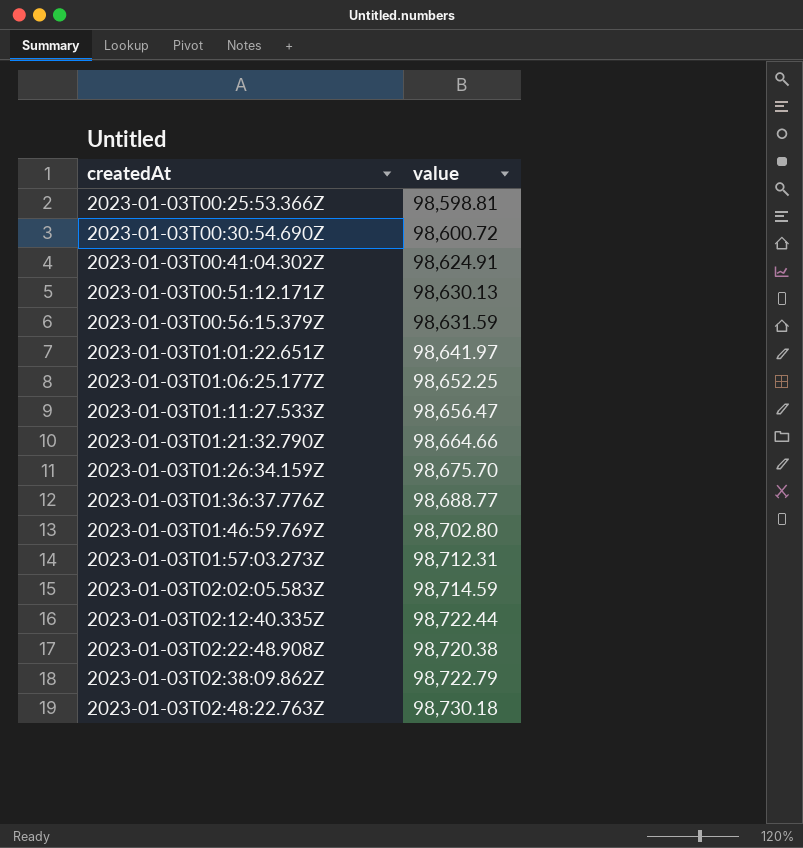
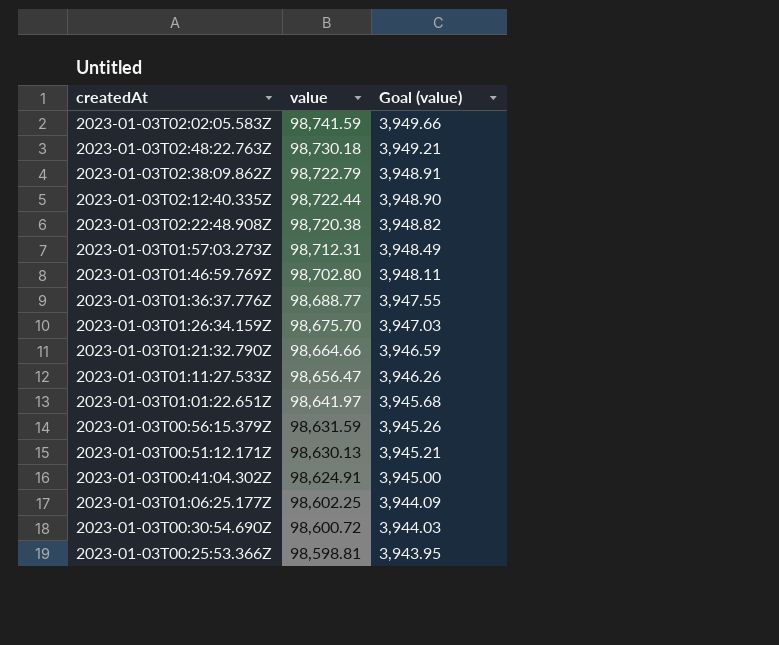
row order: createdAt ascending -> value descending
column Goal (value) | formula: none -> [value] * 0.04
2023-01-03T02:02:05.583Z | value: 98,714.59 -> 98,741.59
2023-01-03T01:06:25.177Z | value: 98,652.25 -> 98,602.25

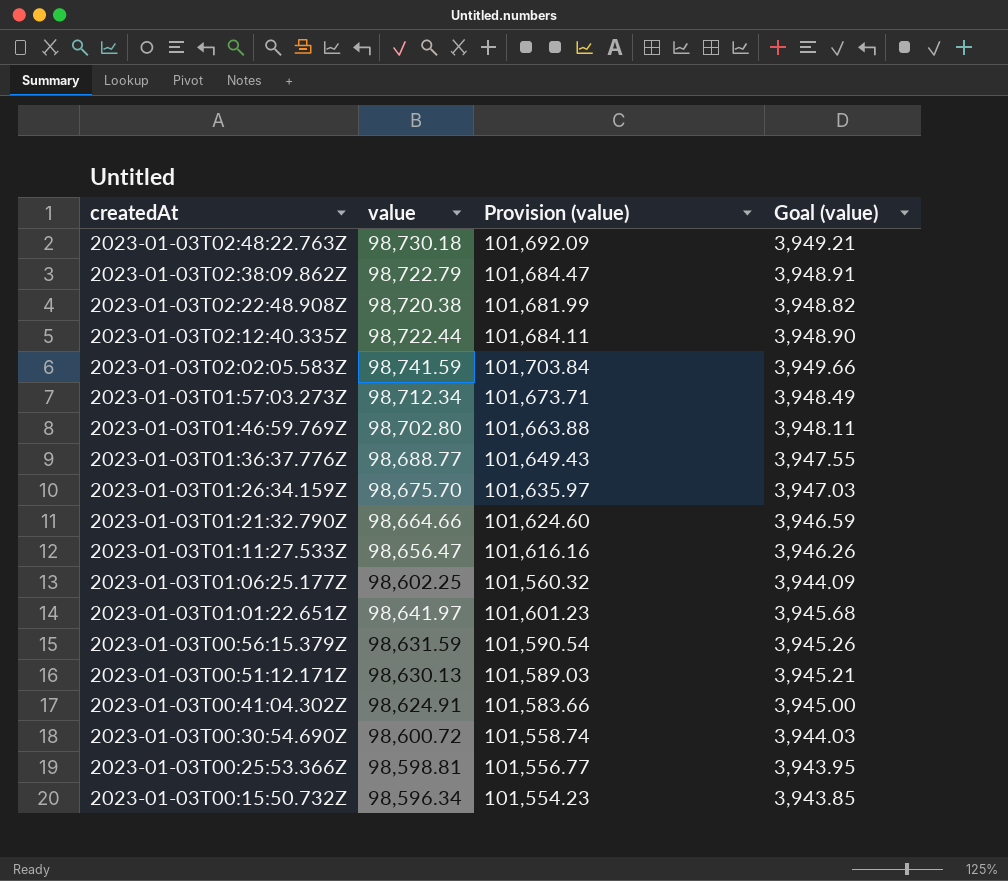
row order: value descending -> createdAt descending
column Provision (value) | formula: none -> [value] * 1.03
2023-01-03T01:57:03.273Z | value: 98,712.31 -> 98,712.34
row 2023-01-03T00:15:50.732Z: none -> 98,596.34 | 101,554.23 | 3,943.85

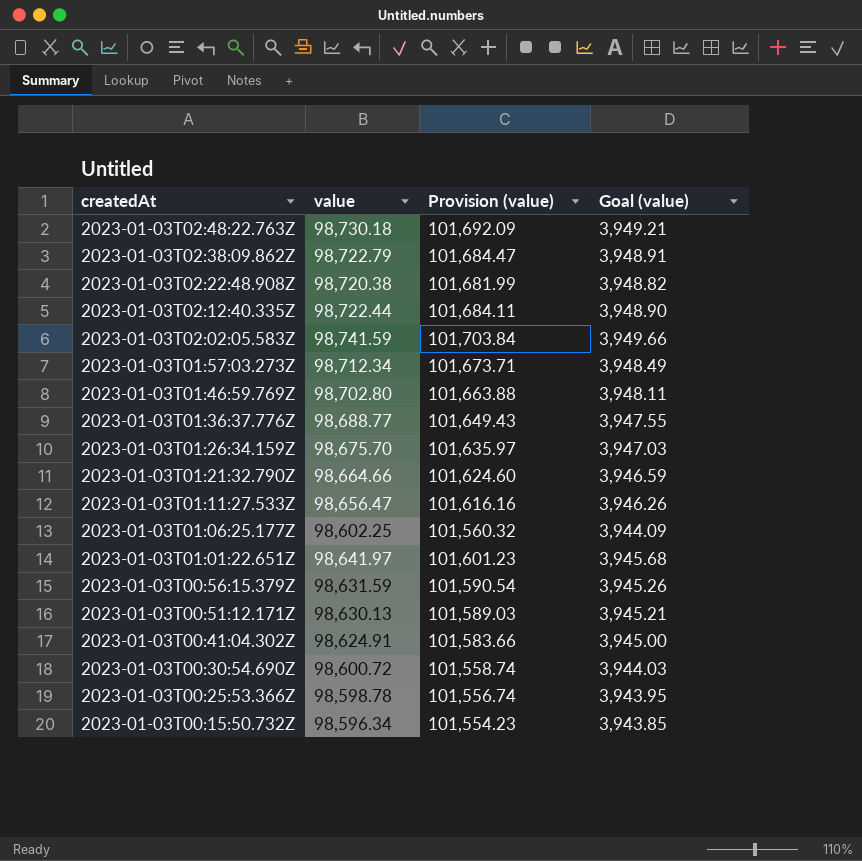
2023-01-03T00:25:53.366Z | value: 98,598.81 -> 98,598.78
2023-01-03T00:25:53.366Z | Provision (value): 101,556.77 -> 101,556.74

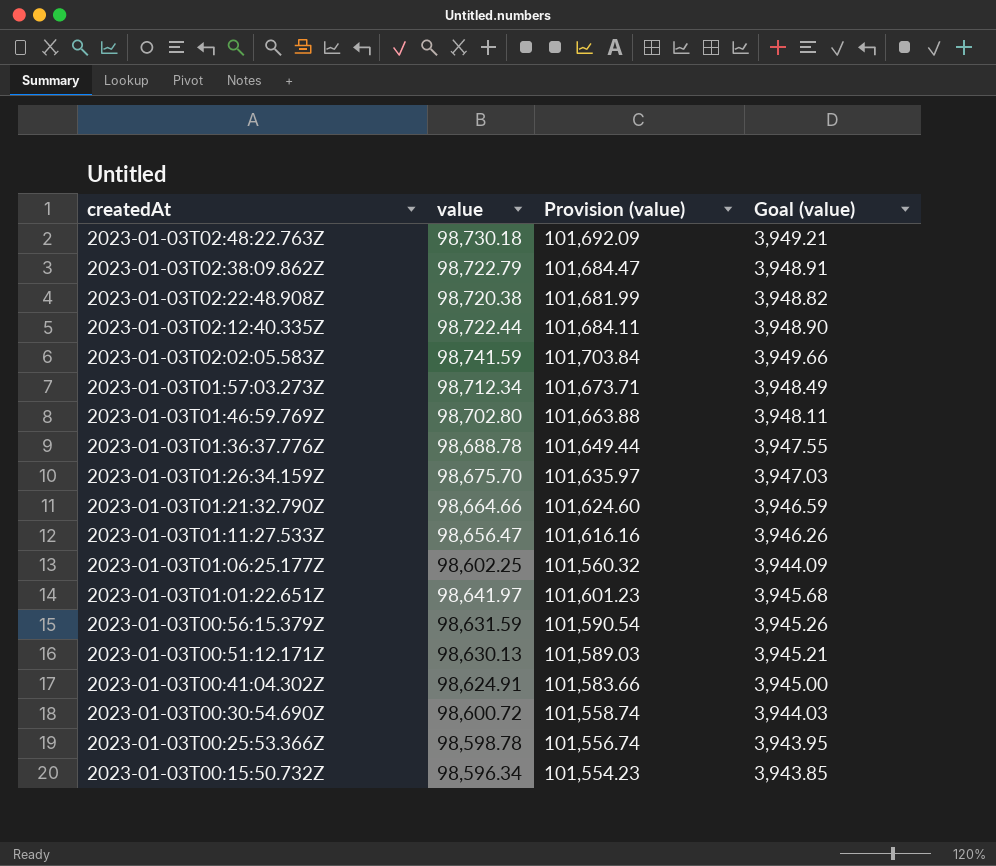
2023-01-03T01:36:37.776Z | value: 98,688.77 -> 98,688.78
2023-01-03T01:36:37.776Z | Provision (value): 101,649.43 -> 101,649.44

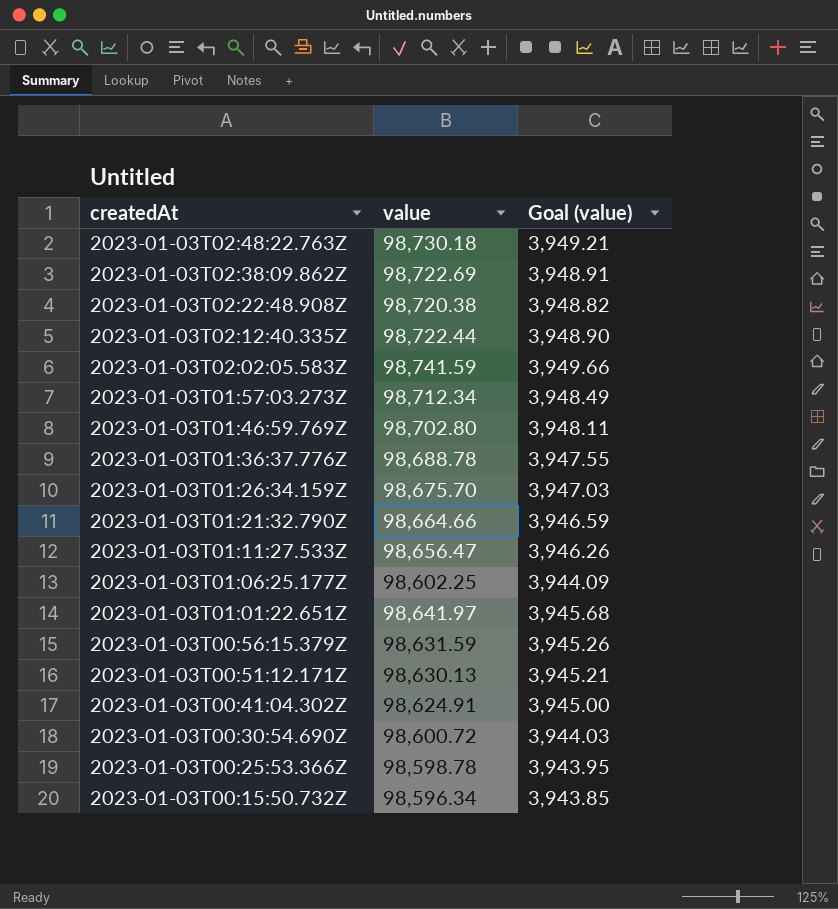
column Provision (value) | formula: [value] * 1.03 -> none
2023-01-03T02:38:09.862Z | value: 98,722.79 -> 98,722.69

